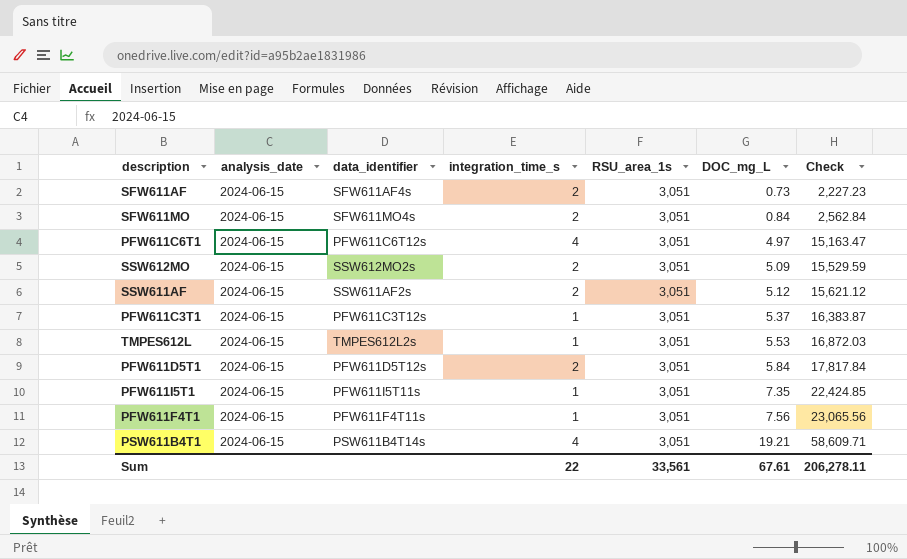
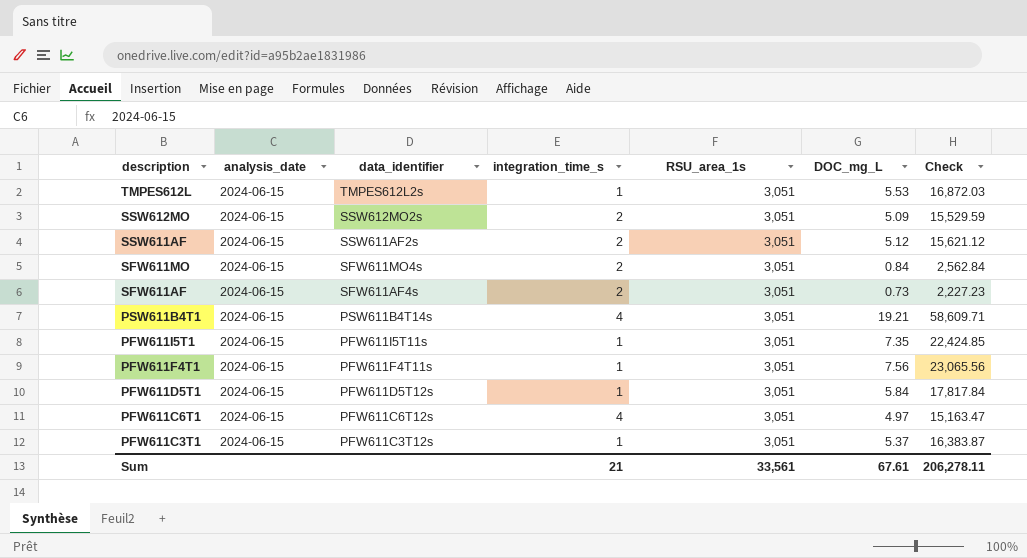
row order: DOC_mg_L ascending -> description descending
PFW611D5T1 | integration_time_s: 2 -> 1
Sum | integration_time_s: 22 -> 21

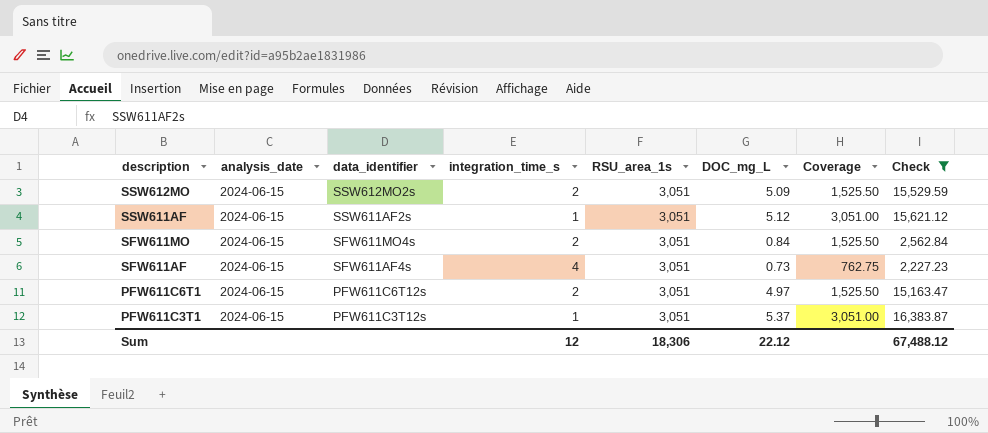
filter: none -> Check <= 16,383.87
column Coverage | formula: none -> [RSU_area_1s] / [integration_time_s]
SSW611AF | integration_time_s: 2 -> 1
SFW611AF | integration_time_s: 2 -> 4
PFW611C6T1 | integration_time_s: 4 -> 2
Sum | integration_time_s: 21 -> 12
Sum | RSU_area_1s: 33,561 -> 18,306
Sum | DOC_mg_L: 67.61 -> 22.12
Sum | Check: 206,278.11 -> 67,488.12

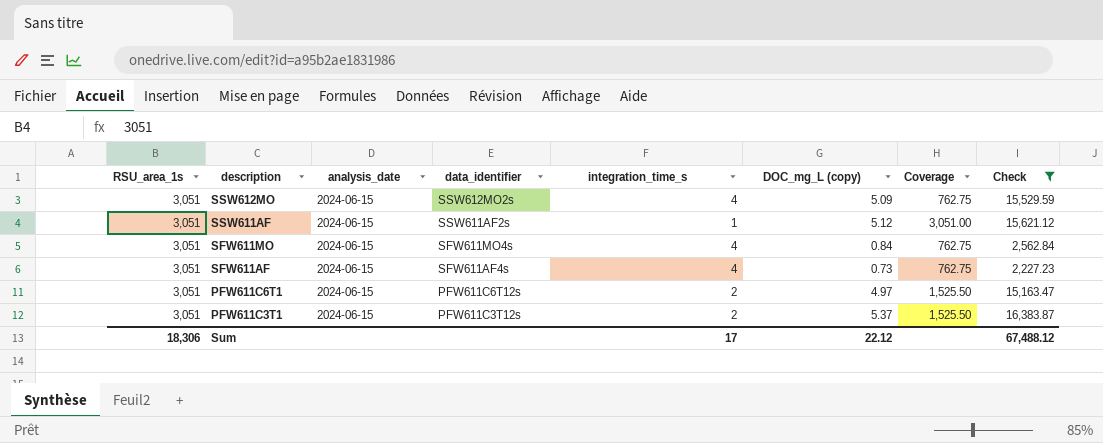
column RSU_area_1s | position: 5 -> 1
column name: DOC_mg_L -> DOC_mg_L (copy)
SSW612MO | integration_time_s: 2 -> 4
SSW612MO | Coverage: 1,525.50 -> 762.75
SFW611MO | integration_time_s: 2 -> 4
SFW611MO | Coverage: 1,525.50 -> 762.75
PFW611C3T1 | integration_time_s: 1 -> 2
PFW611C3T1 | Coverage: 3,051.00 -> 1,525.50
Sum | integration_time_s: 12 -> 17

